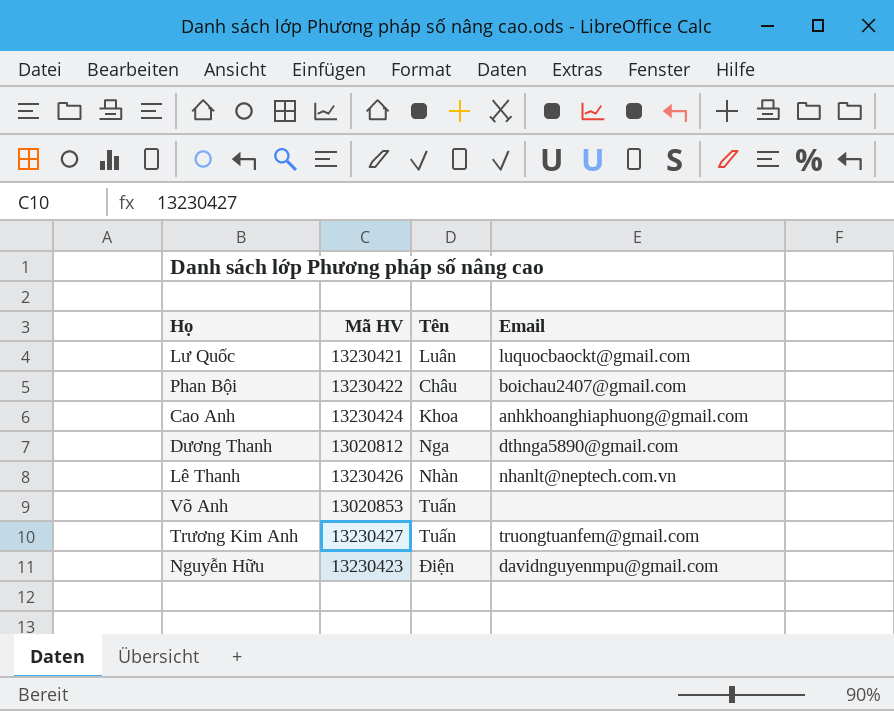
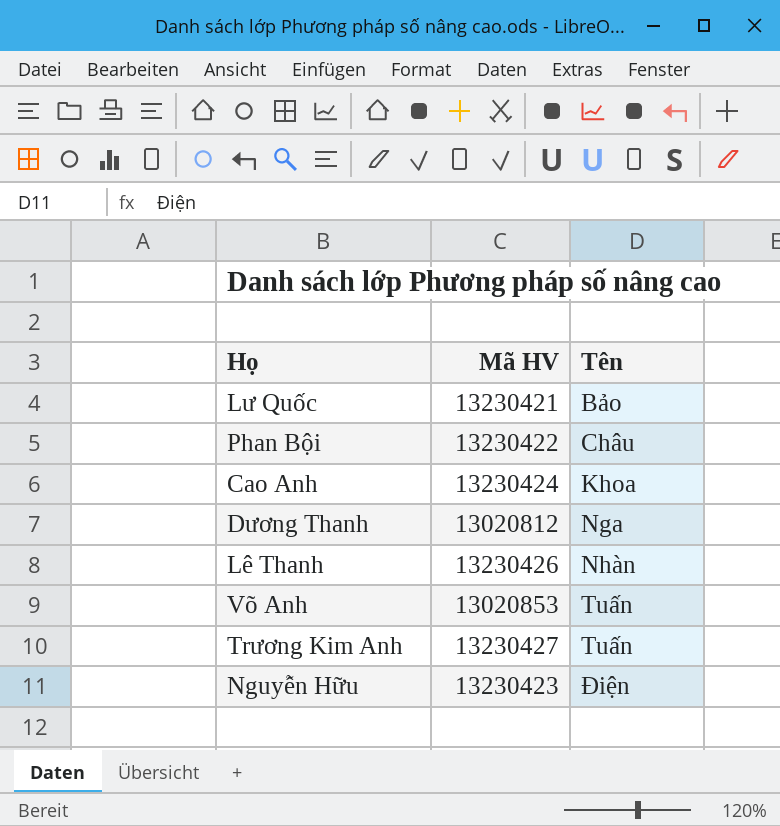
column Email | position: 4 -> none
Lư Quốc | Tên: Luân -> Bảo

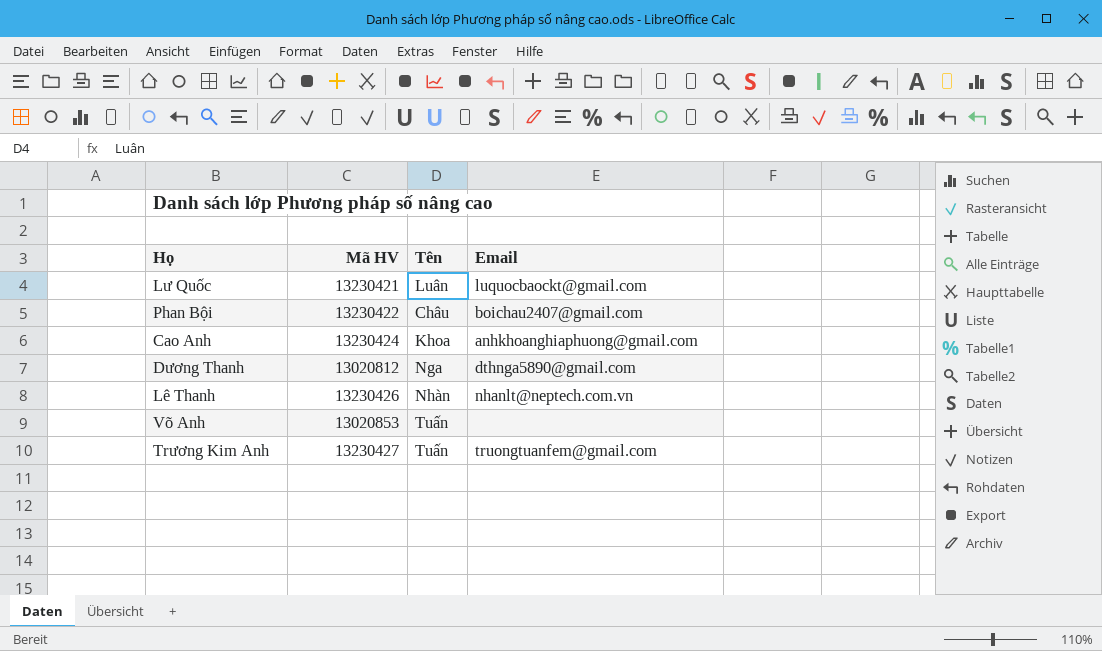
column Email | position: none -> 4
row Nguyễn Hữu: 13230423 | Điện -> none
Lư Quốc | Tên: Bảo -> Luân

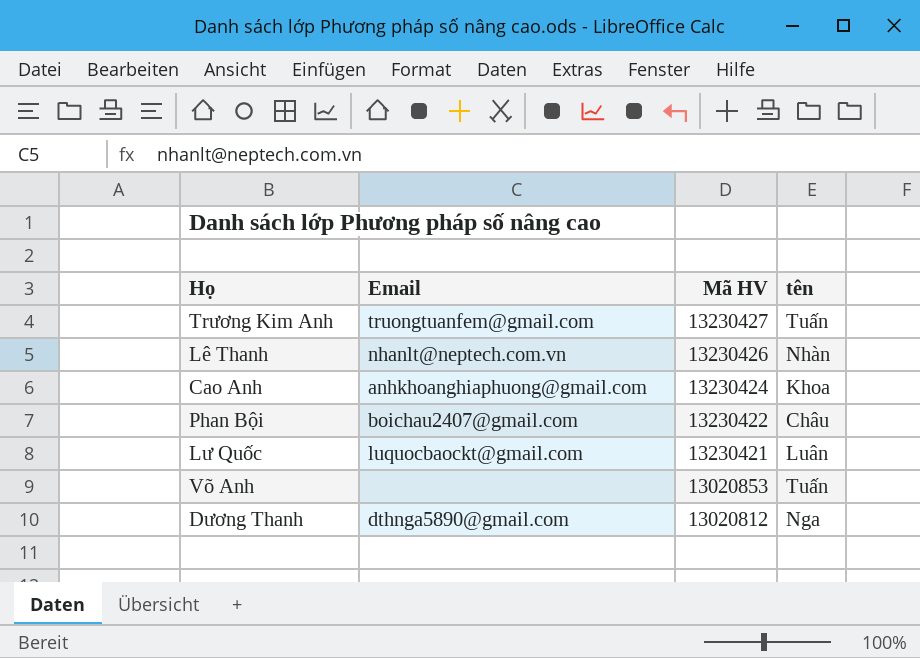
row order: none -> Mã HV descending
column Email | position: 4 -> 2
column name: Tên -> tên

